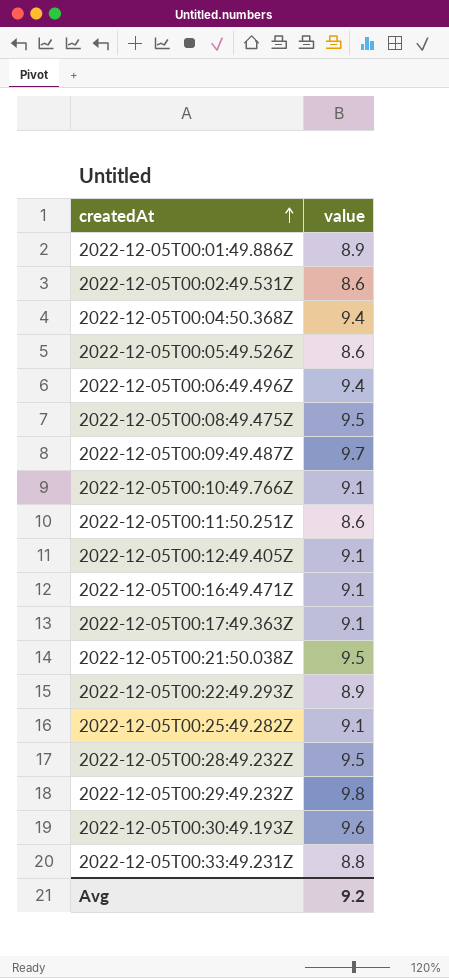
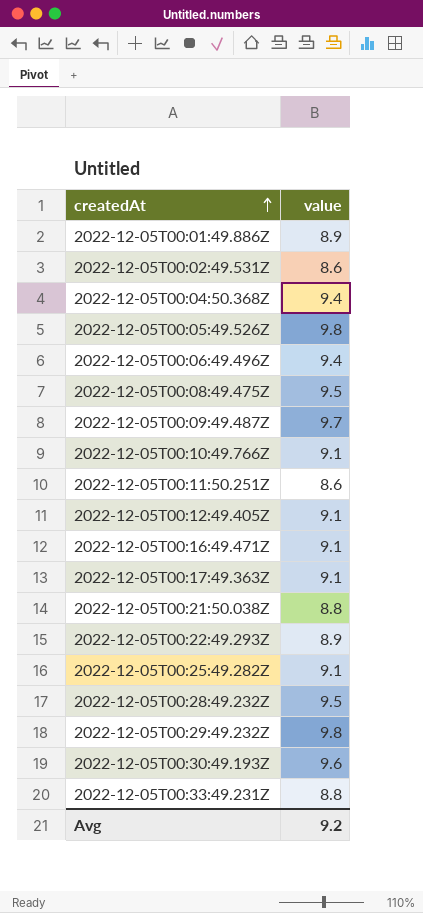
2022-12-05T00:05:49.526Z | value: 8.6 -> 9.8
2022-12-05T00:21:50.038Z | value: 9.5 -> 8.8

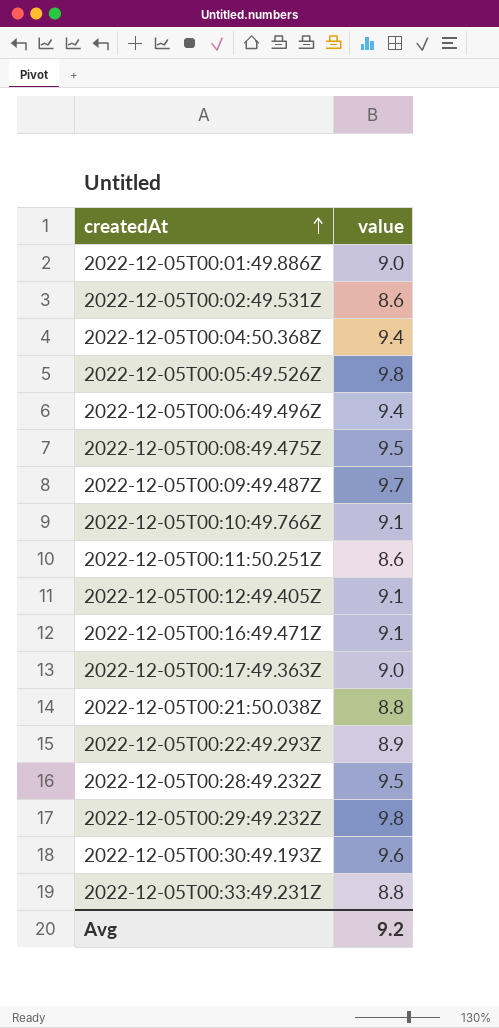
row 2022-12-05T00:25:49.282Z: 9.1 -> none
2022-12-05T00:01:49.886Z | value: 8.9 -> 9.0
2022-12-05T00:17:49.363Z | value: 9.1 -> 9.0

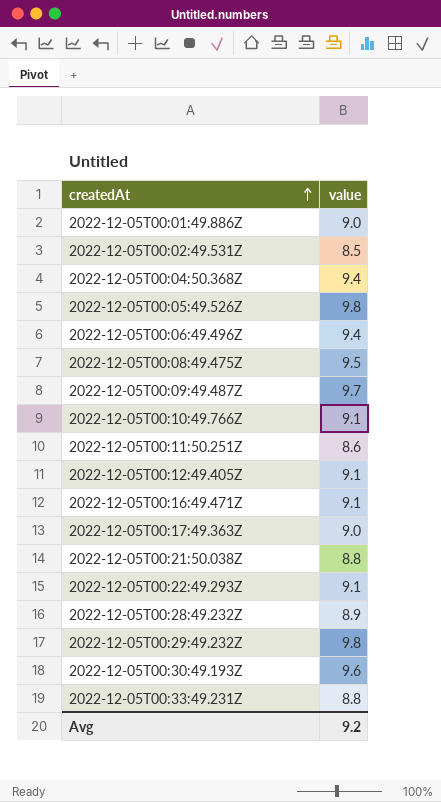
2022-12-05T00:02:49.531Z | value: 8.6 -> 8.5
2022-12-05T00:22:49.293Z | value: 8.9 -> 9.1
2022-12-05T00:28:49.232Z | value: 9.5 -> 8.9

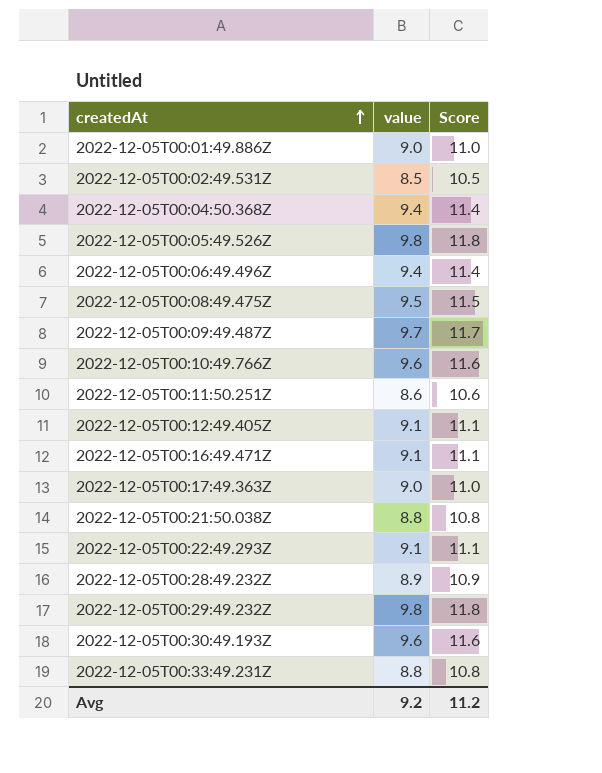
column Score | formula: none -> [value] + 2
2022-12-05T00:10:49.766Z | value: 9.1 -> 9.6

